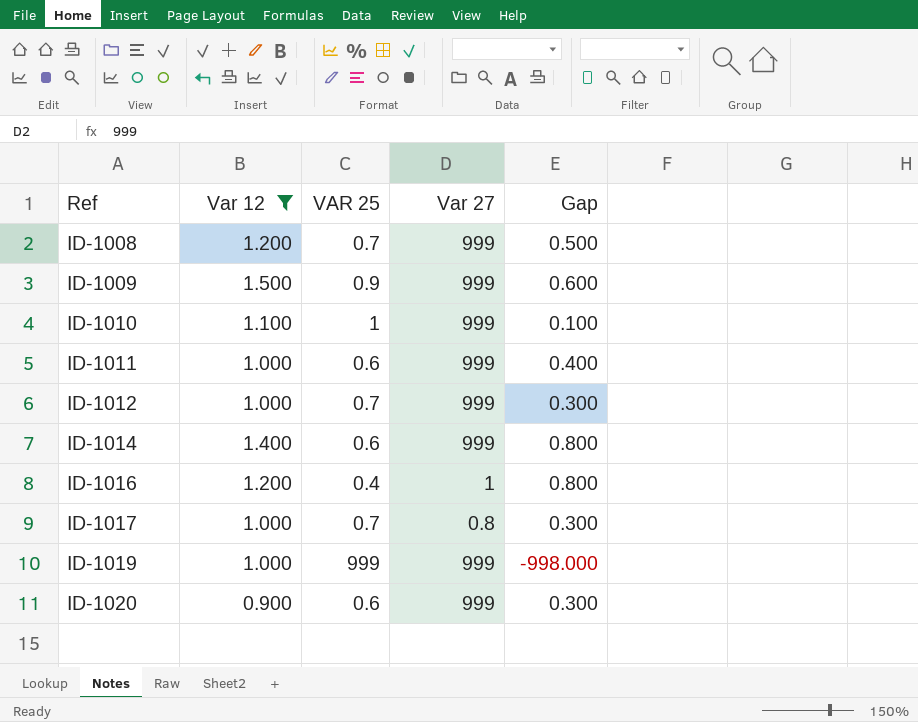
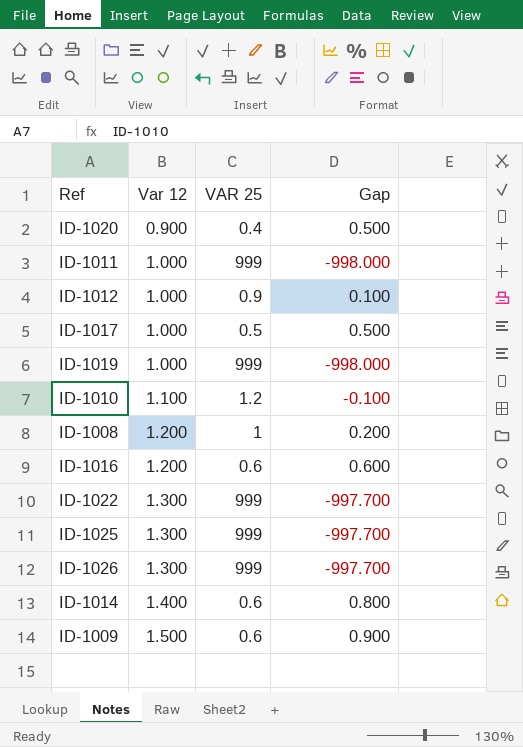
filter: Var 12 != 1.300 -> none
row order: Ref ascending -> Var 12 ascending
column Var 27 | position: 4 -> none
ID-1020 | VAR 25: 0.6 -> 0.4
ID-1020 | Gap: 0.300 -> 0.500
ID-1011 | VAR 25: 0.6 -> 999
ID-1011 | Gap: 0.400 -> -998.000
ID-1012 | VAR 25: 0.7 -> 0.9
ID-1012 | Gap: 0.300 -> 0.100
ID-1017 | VAR 25: 0.7 -> 0.5
ID-1017 | Gap: 0.300 -> 0.500
ID-1010 | VAR 25: 1 -> 1.2
ID-1010 | Gap: 0.100 -> -0.100
ID-1008 | VAR 25: 0.7 -> 1
ID-1008 | Gap: 0.500 -> 0.200
ID-1016 | VAR 25: 0.4 -> 0.6
ID-1016 | Gap: 0.800 -> 0.600
ID-1009 | VAR 25: 0.9 -> 0.6
ID-1009 | Gap: 0.600 -> 0.900

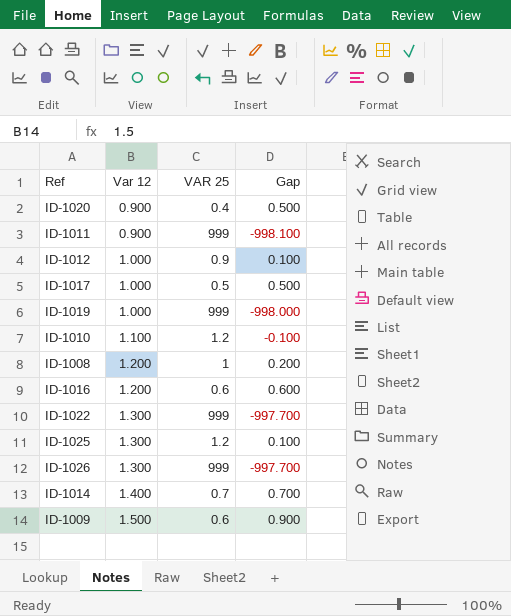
ID-1011 | Var 12: 1.000 -> 0.900
ID-1011 | Gap: -998.000 -> -998.100
ID-1025 | VAR 25: 999 -> 1.2
ID-1025 | Gap: -997.700 -> 0.100
ID-1014 | VAR 25: 0.6 -> 0.7
ID-1014 | Gap: 0.800 -> 0.700

